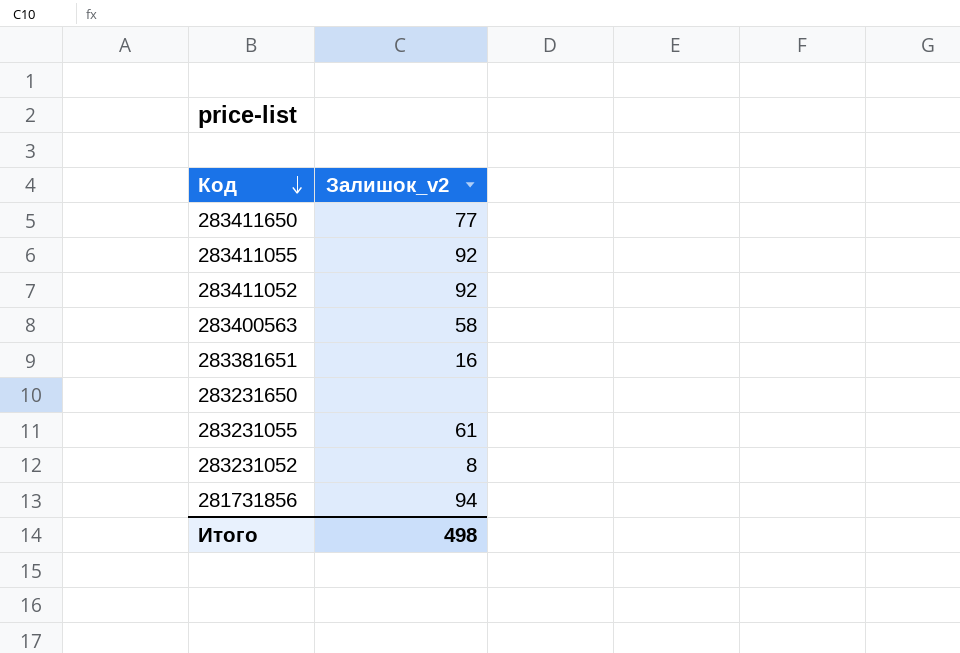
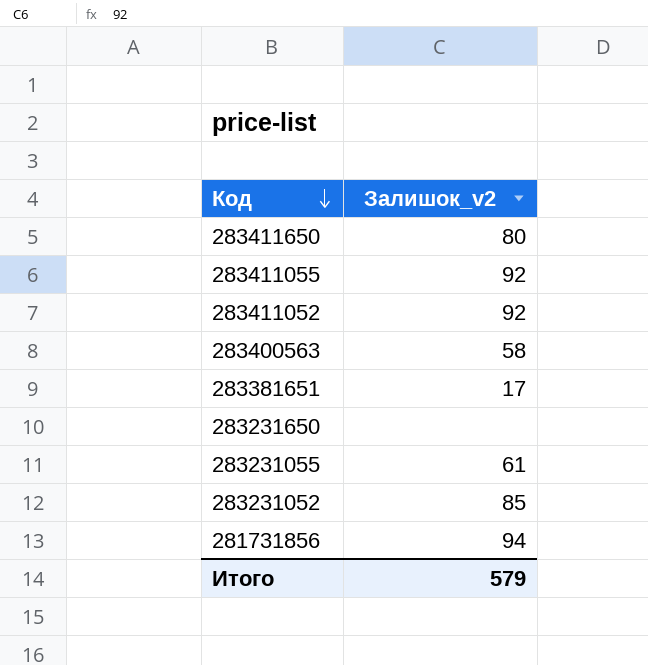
283411650 | Залишок_v2: 77 -> 80
283381651 | Залишок_v2: 16 -> 17
283231052 | Залишок_v2: 8 -> 85
Итого | Залишок_v2: 498 -> 579

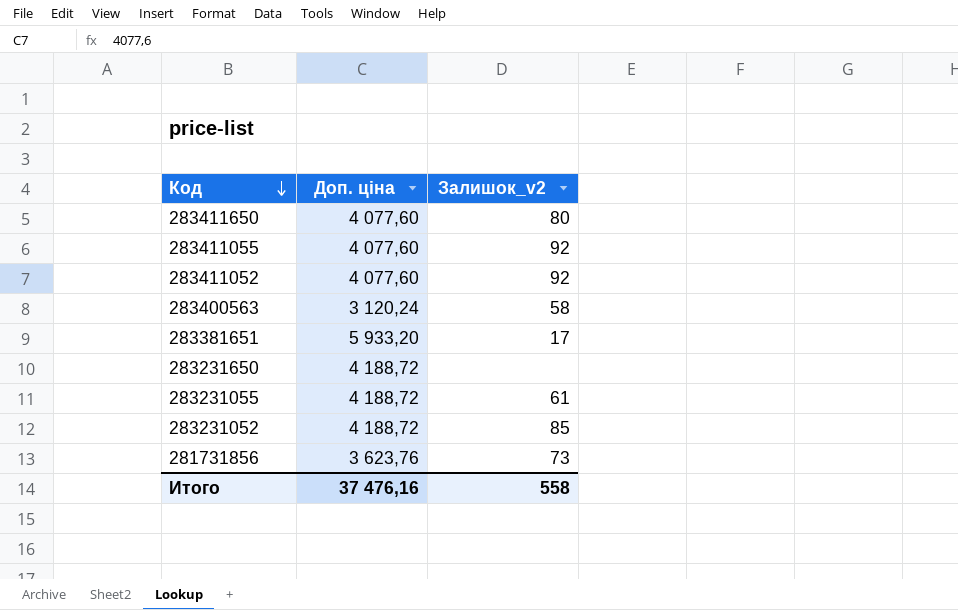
column Доп. ціна | position: none -> 2
281731856 | Залишок_v2: 94 -> 73
Итого | Залишок_v2: 579 -> 558

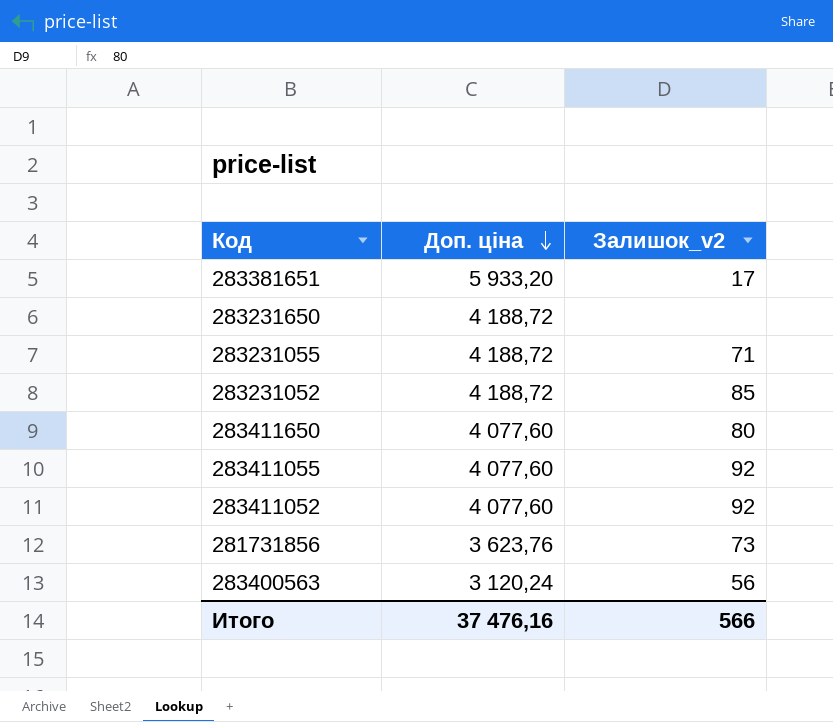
row order: Код descending -> Доп. ціна descending
283231055 | Залишок_v2: 61 -> 71
283400563 | Залишок_v2: 58 -> 56
Итого | Залишок_v2: 558 -> 566

